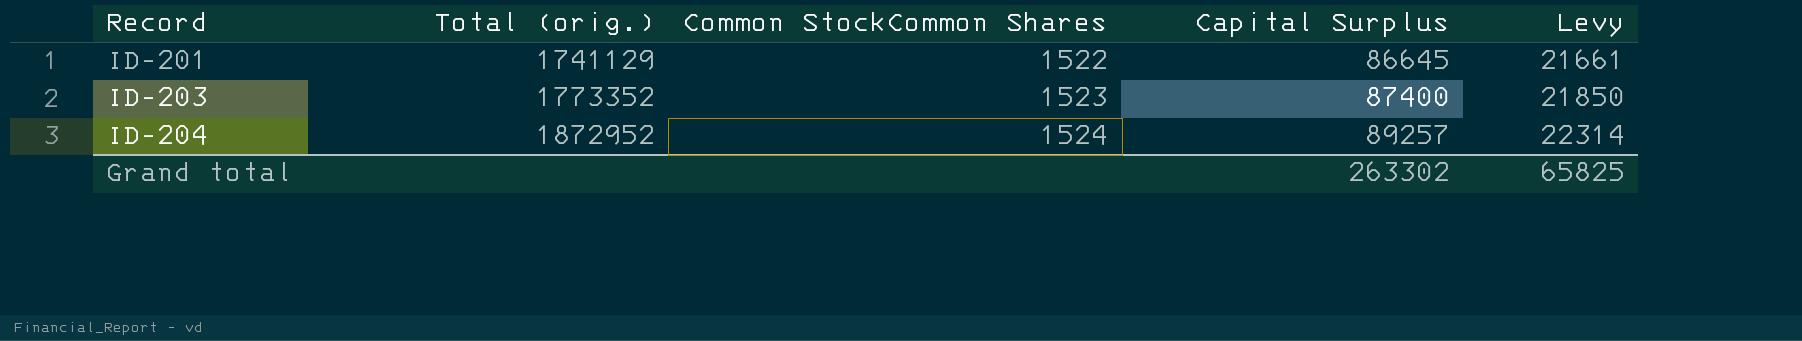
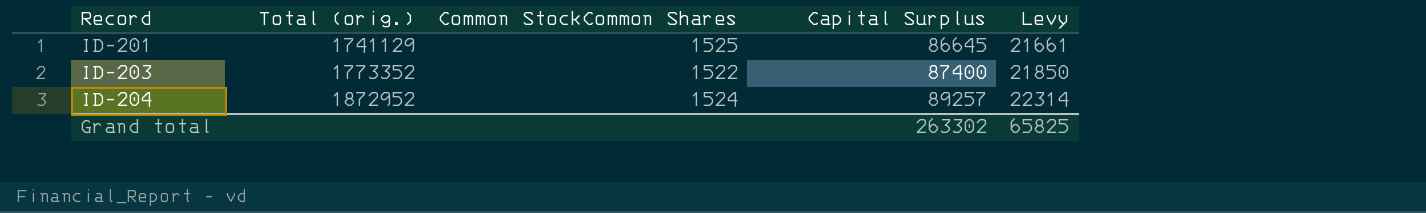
ID-201 | Common StockCommon Shares: 1522 -> 1525
ID-203 | Common StockCommon Shares: 1523 -> 1522

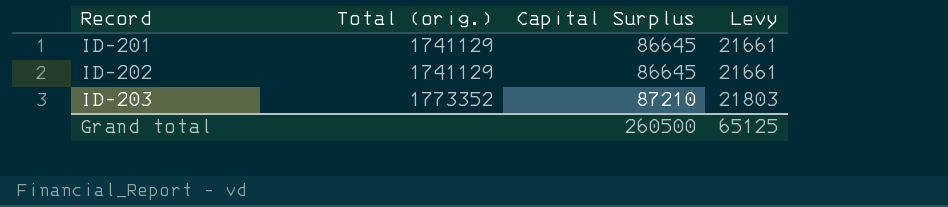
column Common StockCommon Shares | position: 3 -> none
row ID-204: 1872952 | 1524 | 89257 | 22314 -> none
row ID-202: none -> 1741129 | 86645 | 21661
ID-203 | Capital Surplus: 87400 -> 87210
ID-203 | Levy: 21850 -> 21803
Grand total | Capital Surplus: 263302 -> 260500
Grand total | Levy: 65825 -> 65125

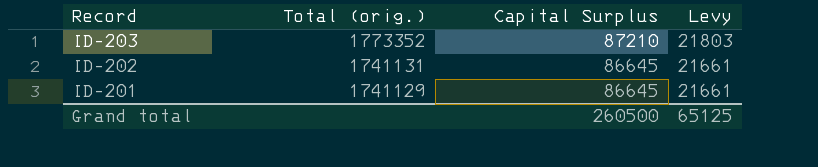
row order: Record ascending -> Record descending
ID-202 | Total (orig.): 1741129 -> 1741131

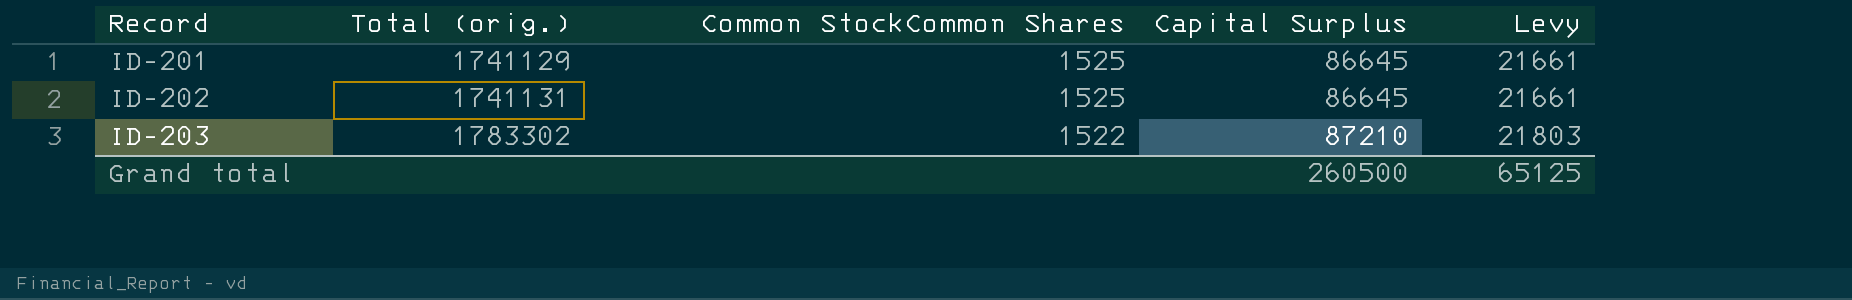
row order: Record descending -> Record ascending
column Common StockCommon Shares | position: none -> 3
ID-203 | Total (orig.): 1773352 -> 1783302

